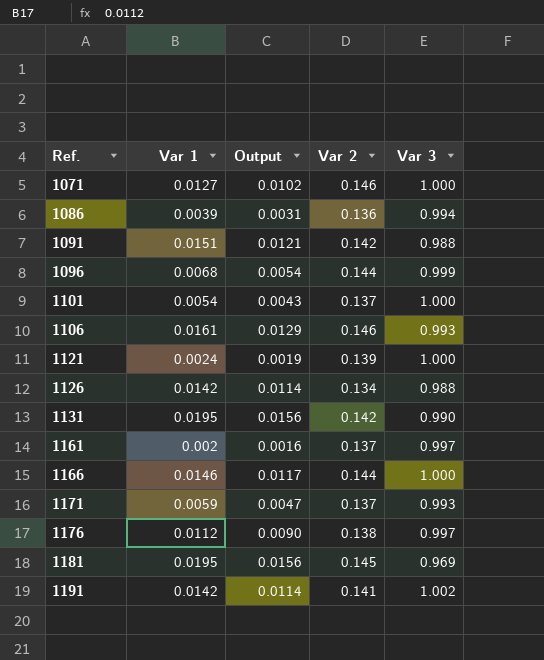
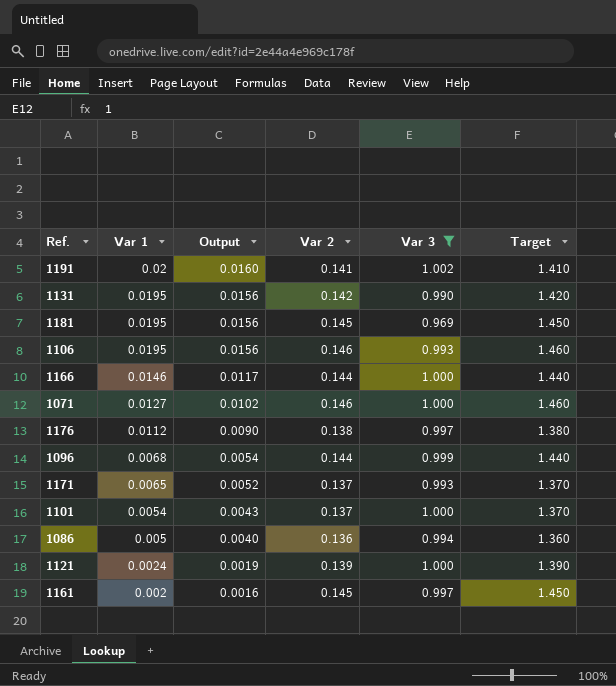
filter: none -> Var 3 != 0.988
row order: Ref. ascending -> Var 1 descending
column Target | formula: none -> [Var 2] * 10
1191 | Var 1: 0.0142 -> 0.02
1191 | Output: 0.0114 -> 0.0160
1106 | Var 1: 0.0161 -> 0.0195
1106 | Output: 0.0129 -> 0.0156
1171 | Var 1: 0.0059 -> 0.0065
1171 | Output: 0.0047 -> 0.0052
1086 | Var 1: 0.0039 -> 0.005
1086 | Output: 0.0031 -> 0.0040
1161 | Var 2: 0.137 -> 0.145

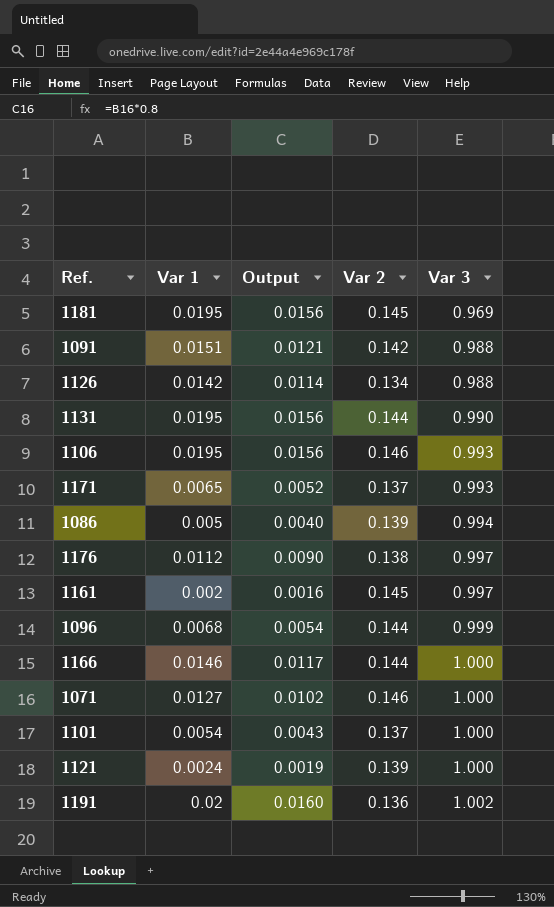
filter: Var 3 != 0.988 -> none
row order: Var 1 descending -> Var 3 ascending
column Target | formula: [Var 2] * 10 -> none
1131 | Var 2: 0.142 -> 0.144
1086 | Var 2: 0.136 -> 0.139
1191 | Var 2: 0.141 -> 0.136

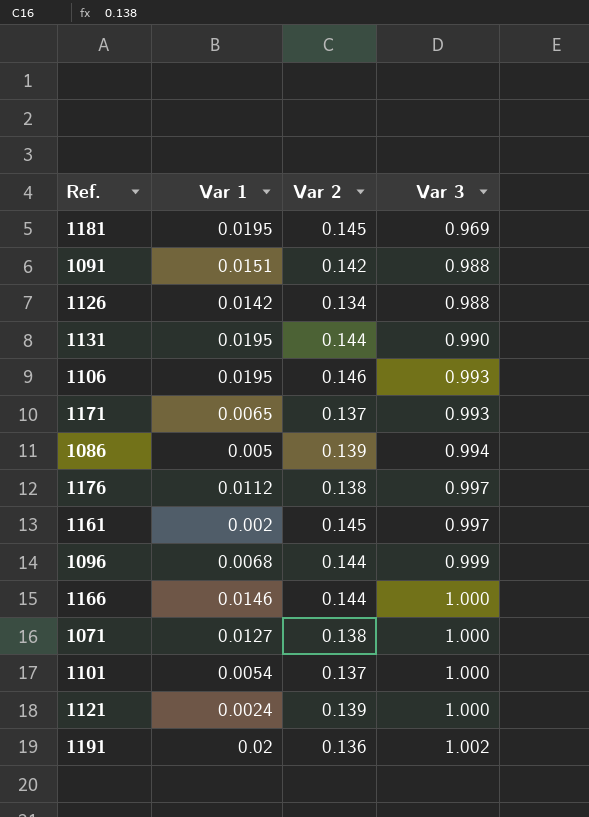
column Output | formula: [Var 1] * 0.8 -> none
1071 | Var 2: 0.146 -> 0.138

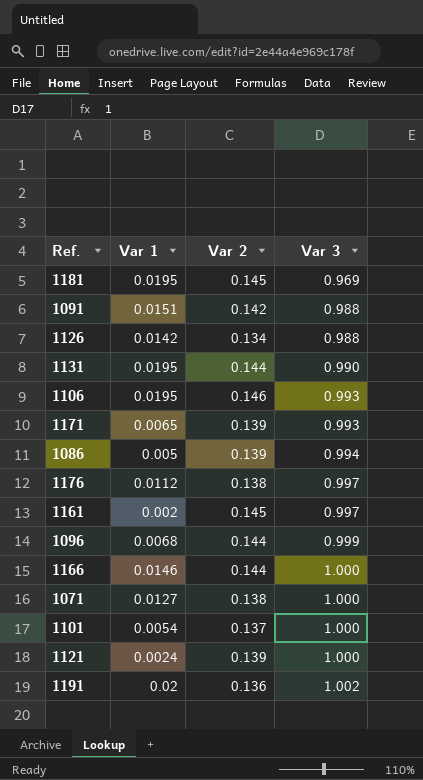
1171 | Var 2: 0.137 -> 0.139

